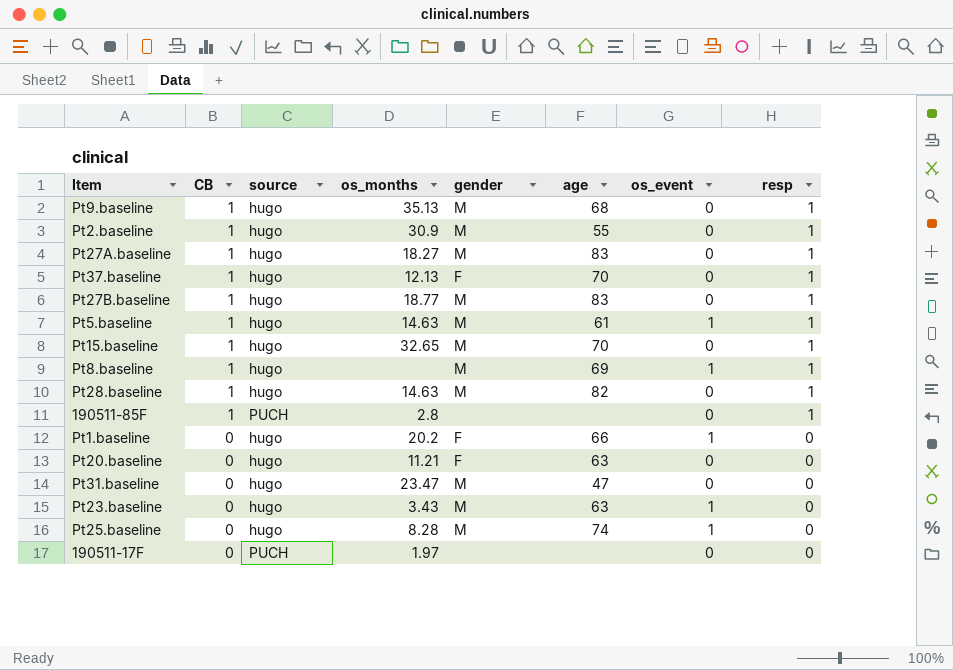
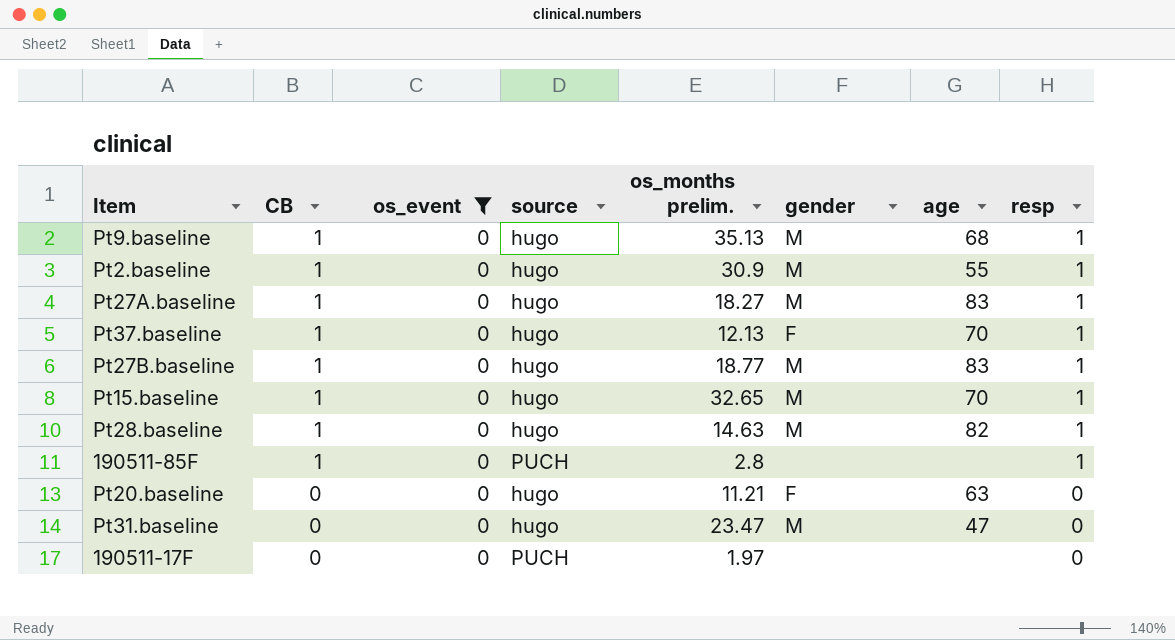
filter: none -> os_event = 0
column os_event | position: 7 -> 3
column name: os_months -> os_months prelim.

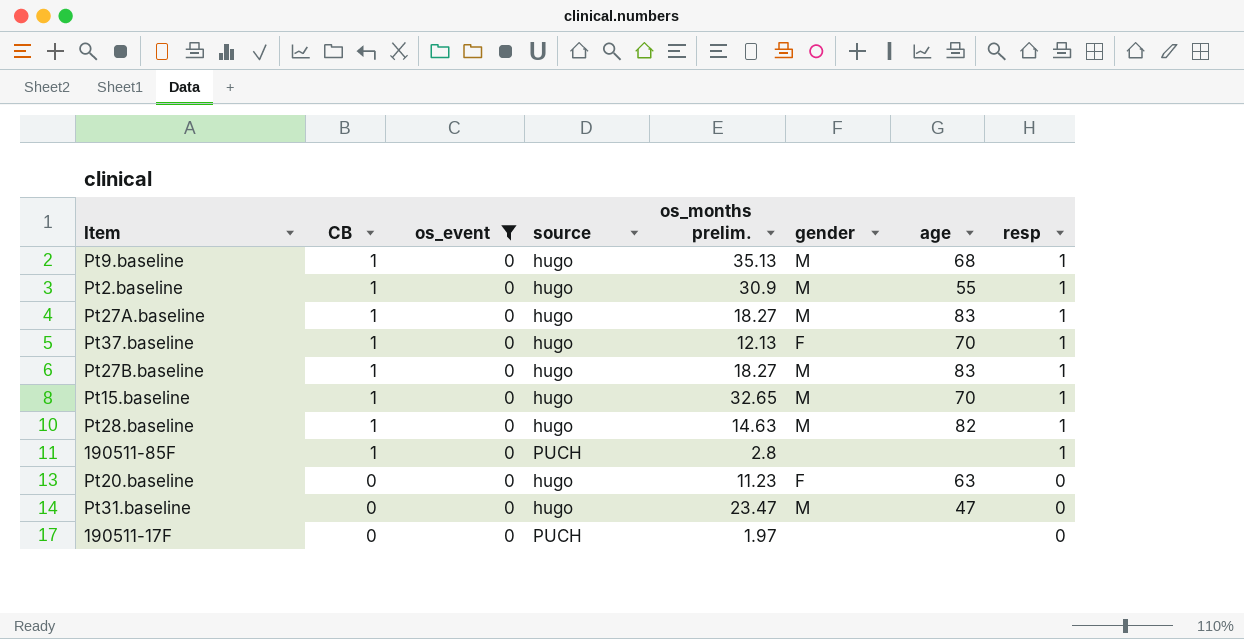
Pt27B.baseline | os_months prelim.: 18.77 -> 18.27
Pt20.baseline | os_months prelim.: 11.21 -> 11.23

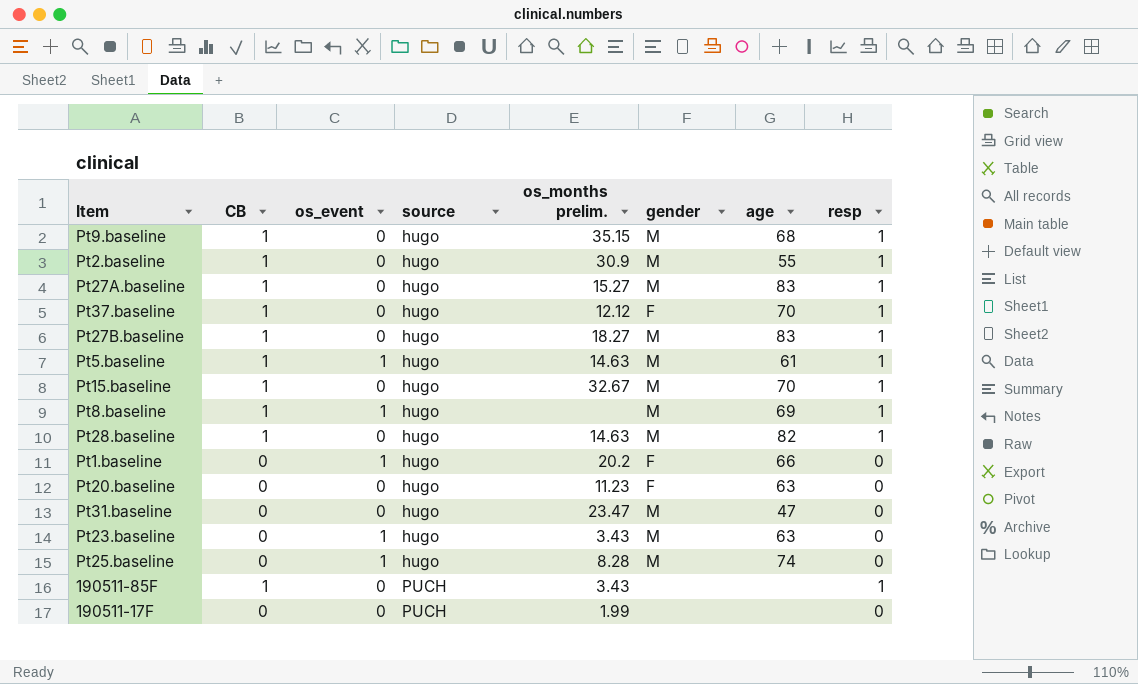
filter: os_event = 0 -> none
row order: CB descending -> source ascending
Pt9.baseline | os_months prelim.: 35.13 -> 35.15
Pt27A.baseline | os_months prelim.: 18.27 -> 15.27
Pt37.baseline | os_months prelim.: 12.13 -> 12.12
Pt15.baseline | os_months prelim.: 32.65 -> 32.67
190511-85F | os_months prelim.: 2.8 -> 3.43
190511-17F | os_months prelim.: 1.97 -> 1.99

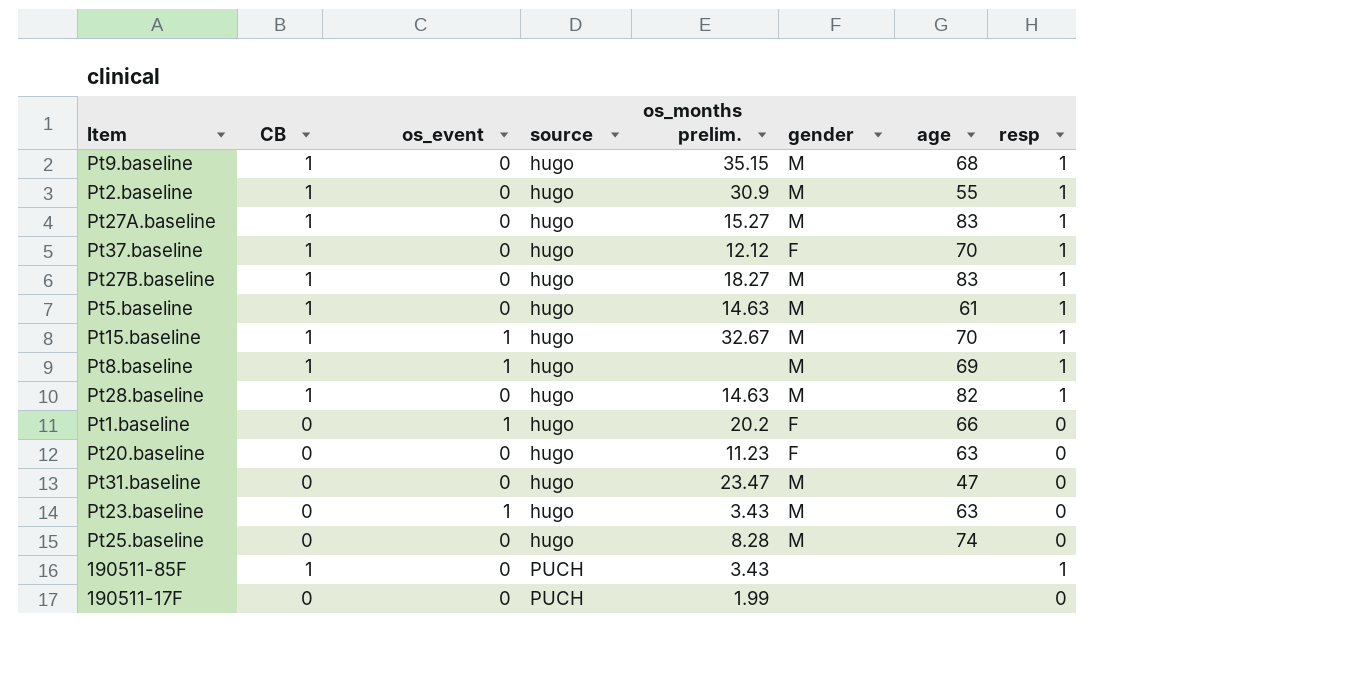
Pt5.baseline | os_event: 1 -> 0
Pt15.baseline | os_event: 0 -> 1
Pt25.baseline | os_event: 1 -> 0

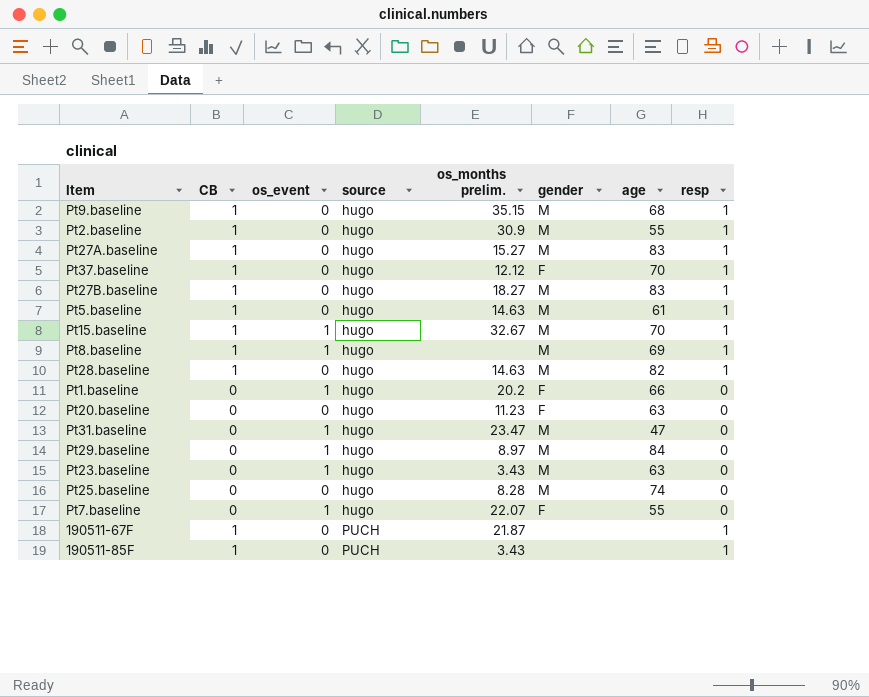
row 190511-17F: 0 | 0 | PUCH | 1.99 | none | none | 0 -> none
Pt31.baseline | os_event: 0 -> 1
row Pt29.baseline: none -> 0 | 1 | hugo | 8.97 | M | 84 | 0
row Pt7.baseline: none -> 0 | 1 | hugo | 22.07 | F | 55 | 0
row 190511-67F: none -> 1 | 0 | PUCH | 21.87 | none | none | 1

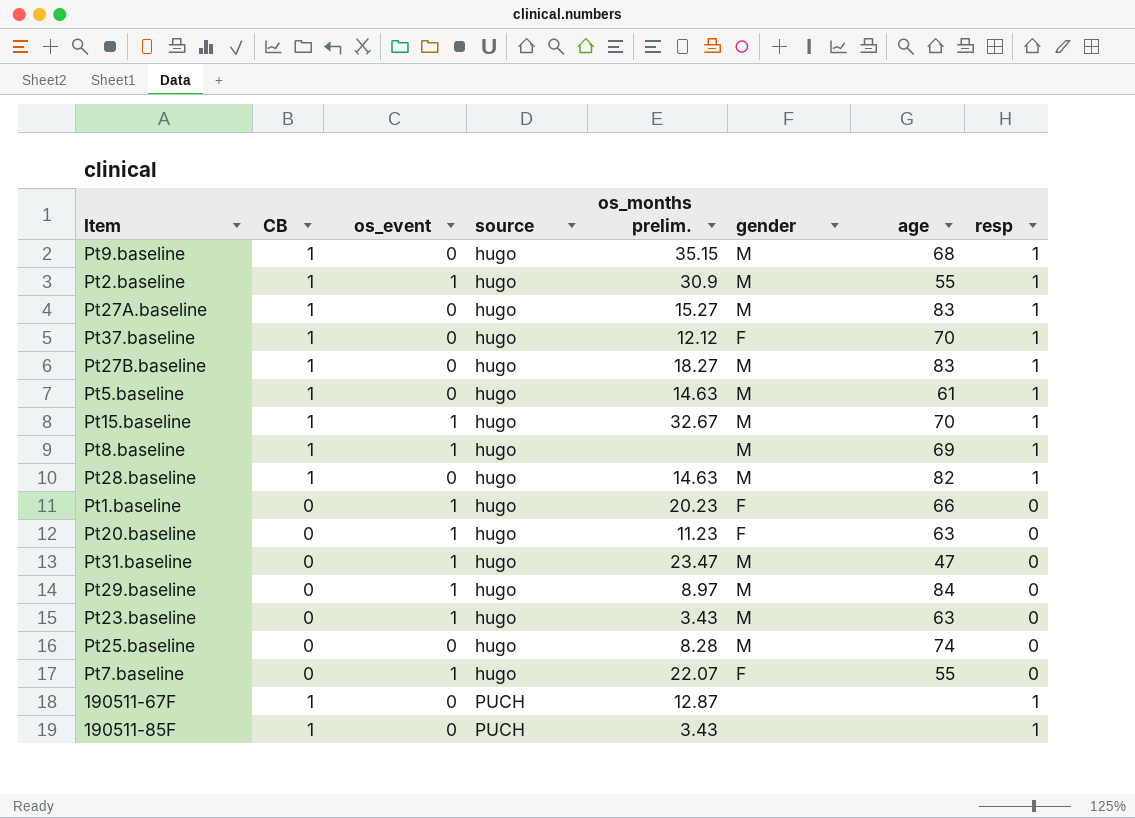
Pt2.baseline | os_event: 0 -> 1
Pt1.baseline | os_months prelim.: 20.2 -> 20.23
Pt20.baseline | os_event: 0 -> 1
190511-67F | os_months prelim.: 21.87 -> 12.87

